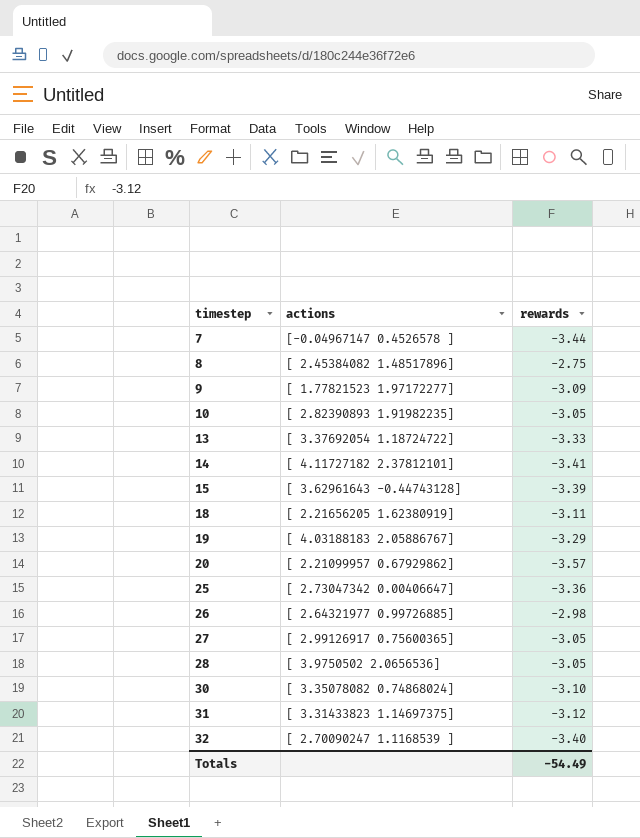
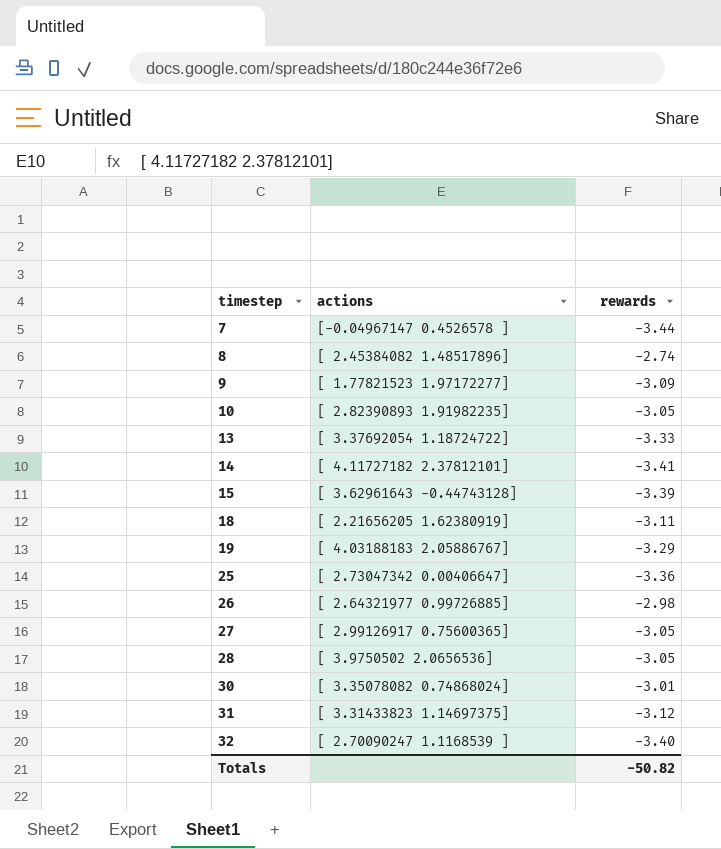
row 20: [ 2.21099957 0.67929862] | -3.57 -> none
8 | rewards: -2.75 -> -2.74
30 | rewards: -3.10 -> -3.01
Totals | rewards: -54.49 -> -50.82

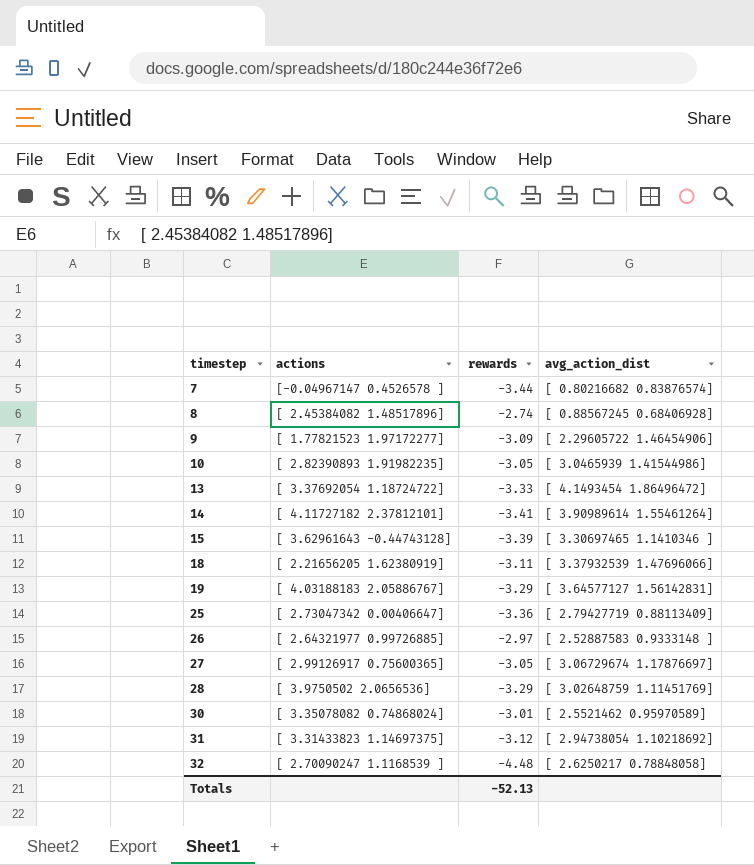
column avg_action_dist | position: none -> 4
26 | rewards: -2.98 -> -2.97
28 | rewards: -3.05 -> -3.29
32 | rewards: -3.40 -> -4.48
Totals | rewards: -50.82 -> -52.13

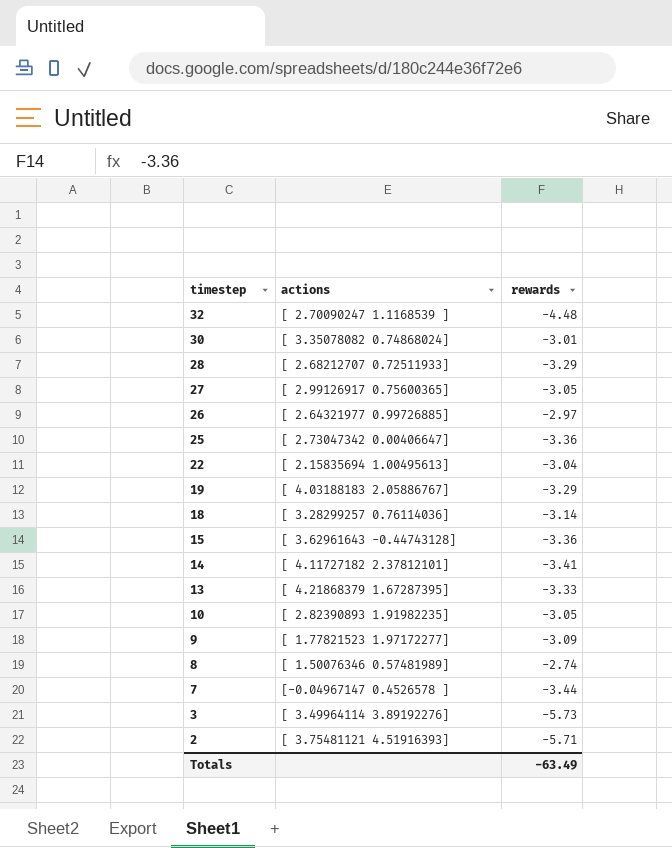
row order: timestep ascending -> timestep descending
column avg_action_dist | position: 4 -> none
row 31: [ 3.31433823 1.14697375] | -3.12 | [ 2.94738054 1.10218692] -> none
28 | actions: [ 3.9750502 2.0656536] -> [ 2.68212707 0.72511933]
row 22: none -> [ 2.15835694 1.00495613] | -3.04
18 | actions: [ 2.21656205 1.62380919] -> [ 3.28299257 0.76114036]
18 | rewards: -3.11 -> -3.14
15 | rewards: -3.39 -> -3.36
13 | actions: [ 3.37692054 1.18724722] -> [ 4.21868379 1.67287395]
8 | actions: [ 2.45384082 1.48517896] -> [ 1.50076346 0.57481989]
row 3: none -> [ 3.49964114 3.89192276] | -5.73
row 2: none -> [ 3.75481121 4.51916393] | -5.71
Totals | rewards: -52.13 -> -63.49

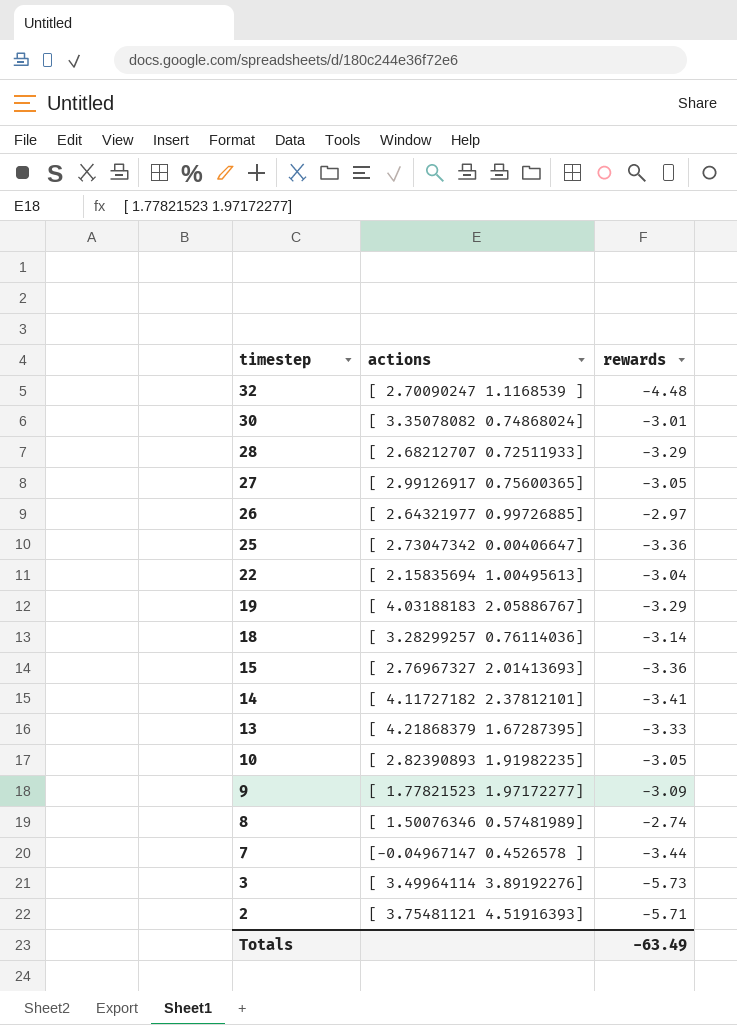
15 | actions: [ 3.62961643 -0.44743128] -> [ 2.76967327 2.01413693]

